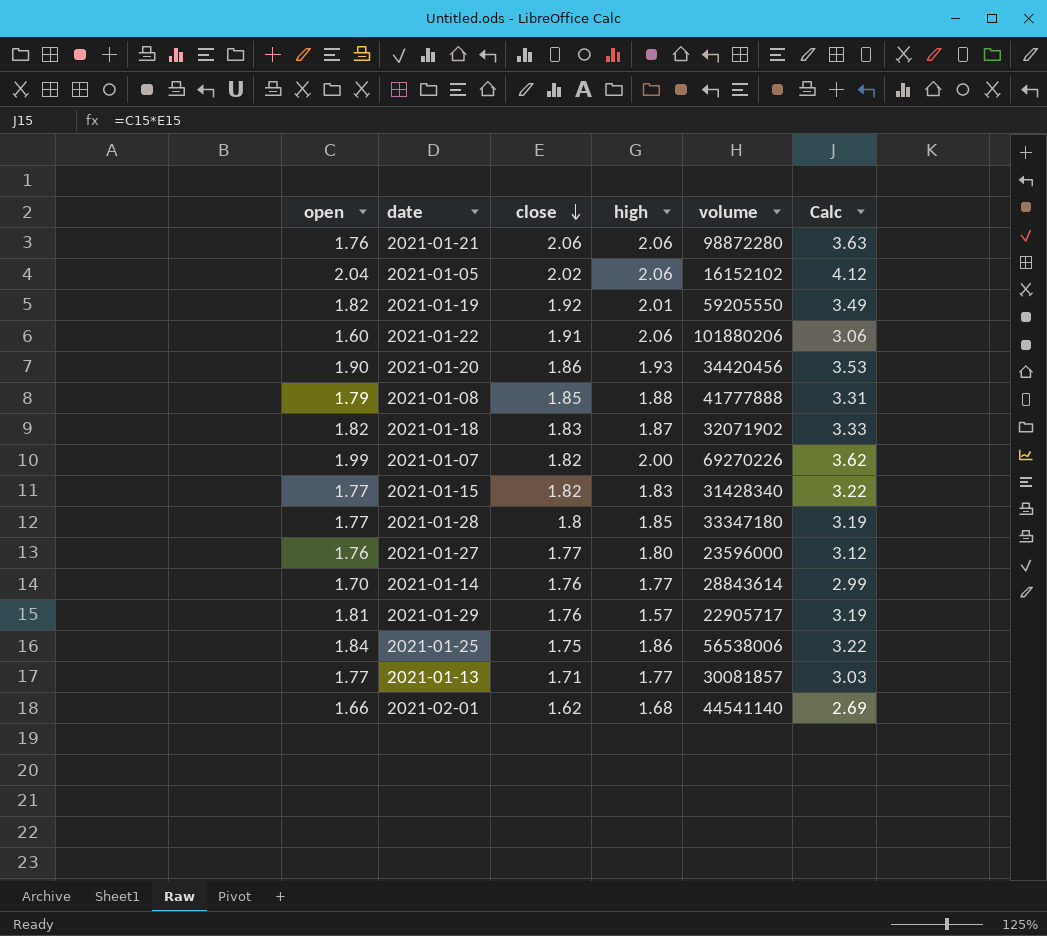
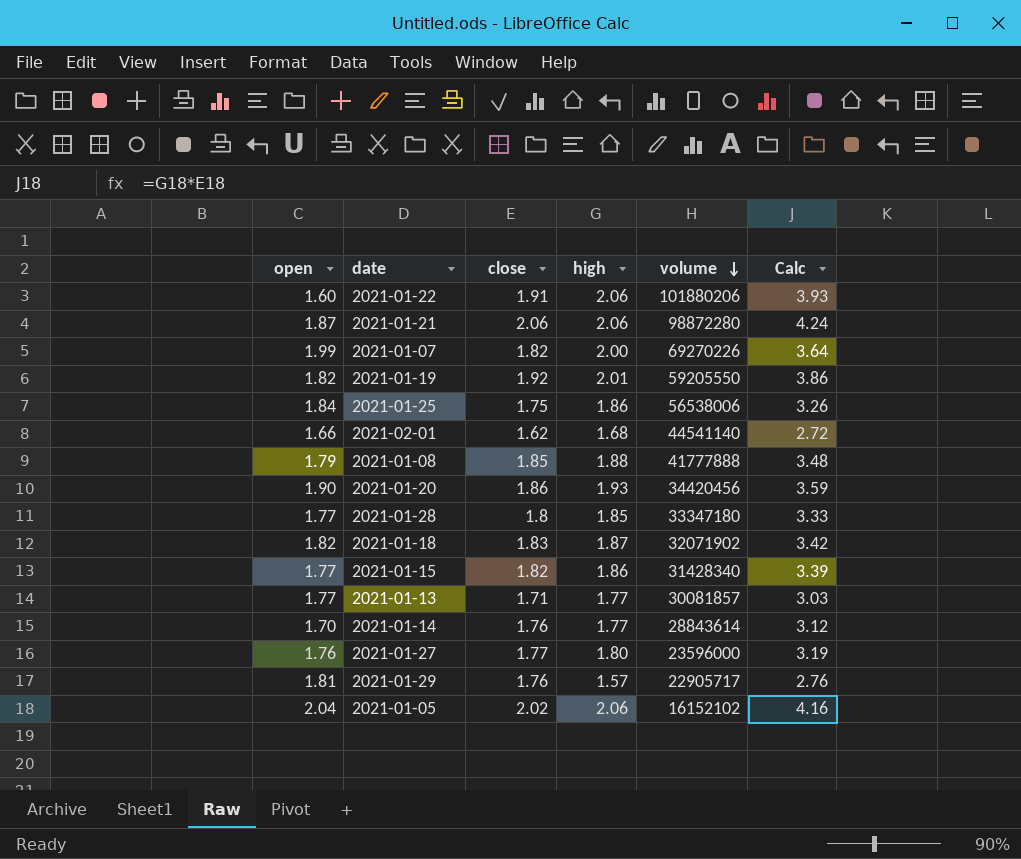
row order: close descending -> volume descending
column Calc | formula: [open] * [close] -> [close] * [high]
2021-01-21 | open: 1.76 -> 1.87
2021-01-15 | high: 1.83 -> 1.86

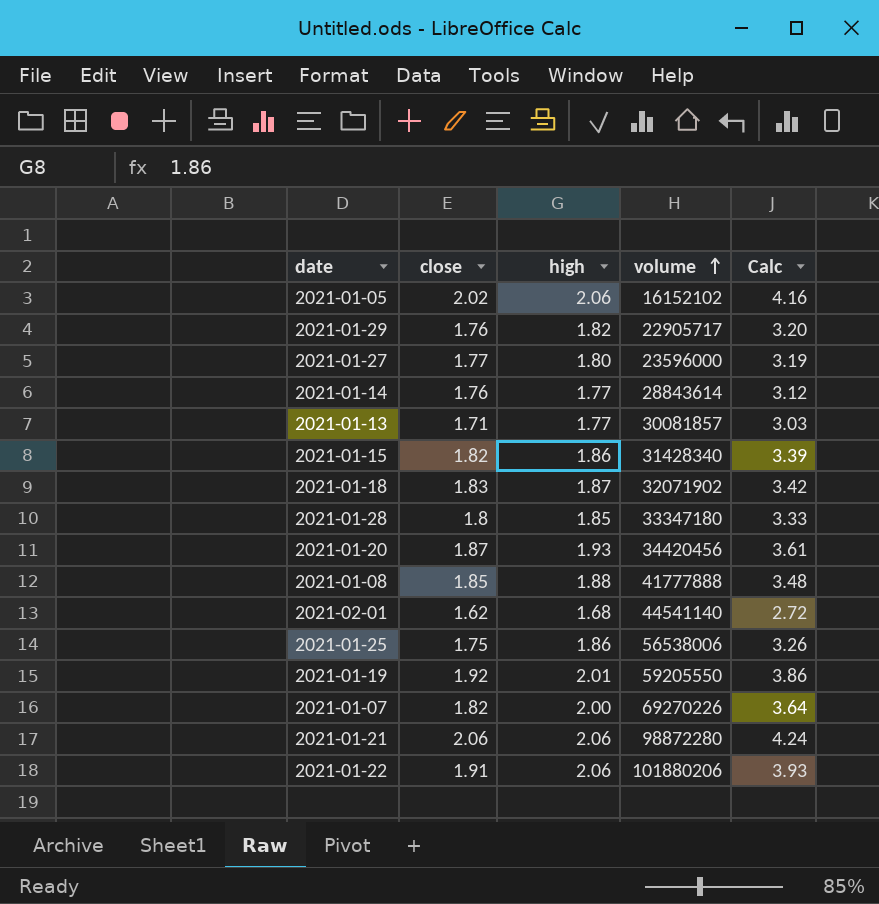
row order: volume descending -> volume ascending
column open | position: 1 -> none
2021-01-29 | high: 1.57 -> 1.82
2021-01-29 | Calc: 2.76 -> 3.20
2021-01-20 | close: 1.86 -> 1.87
2021-01-20 | Calc: 3.59 -> 3.61

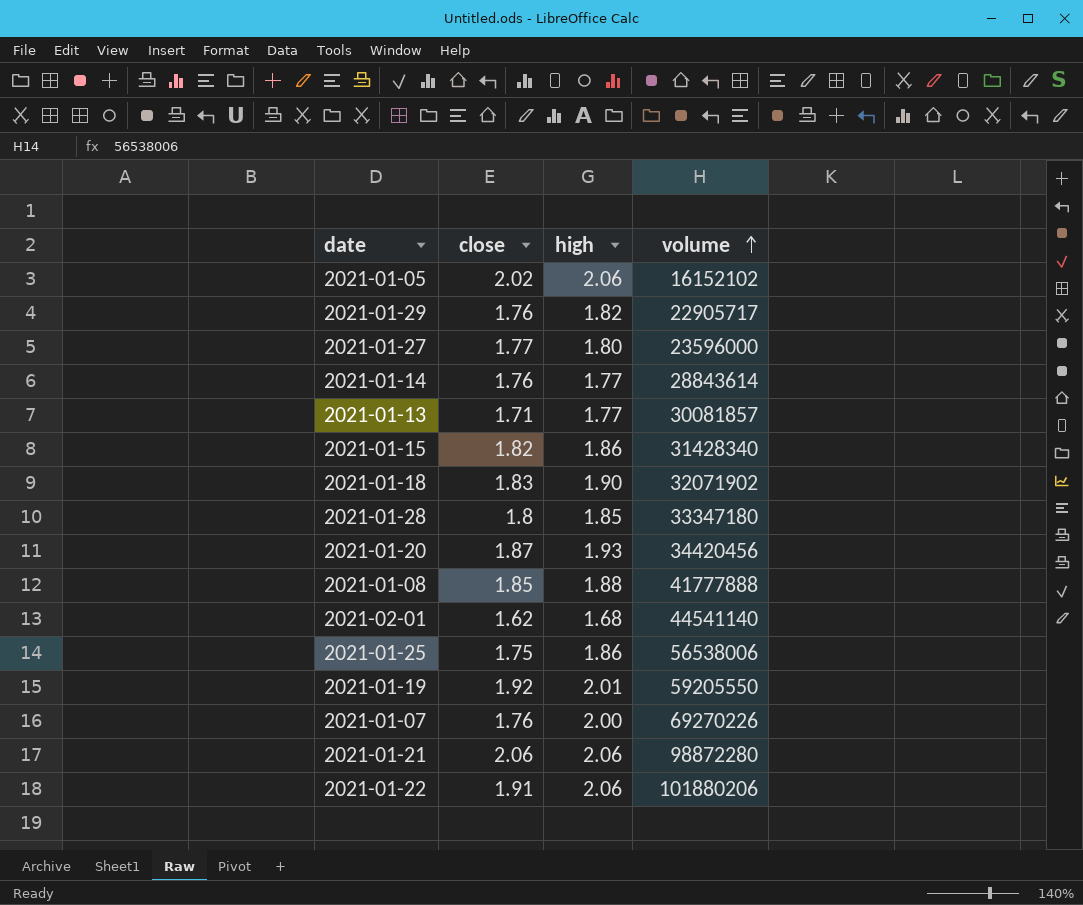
column Calc | formula: [close] * [high] -> none
2021-01-18 | high: 1.87 -> 1.90
2021-01-07 | close: 1.82 -> 1.76

